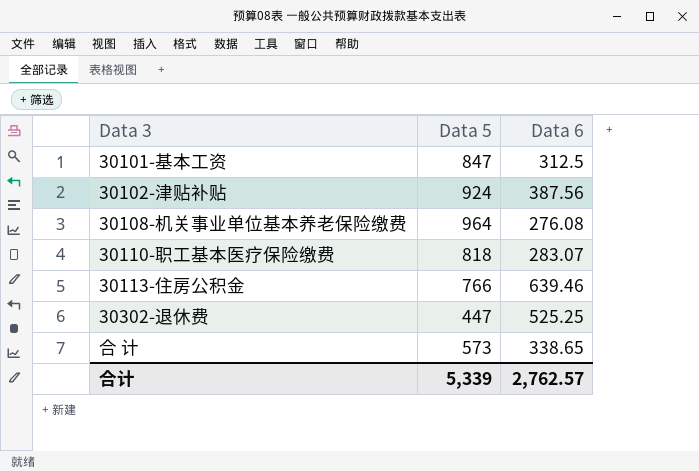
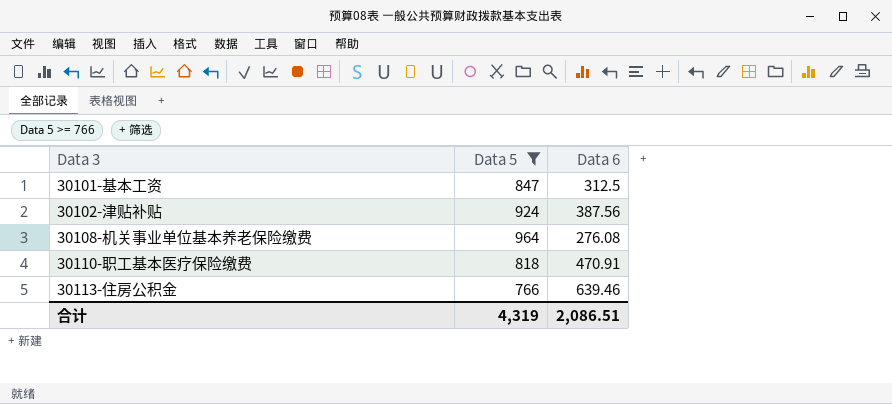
filter: none -> Data 5 >= 766
30110-职工基本医疗保险缴费 | Data 6: 283.07 -> 470.91
合计 | Data 5: 5,339 -> 4,319
合计 | Data 6: 2,762.57 -> 2,086.51

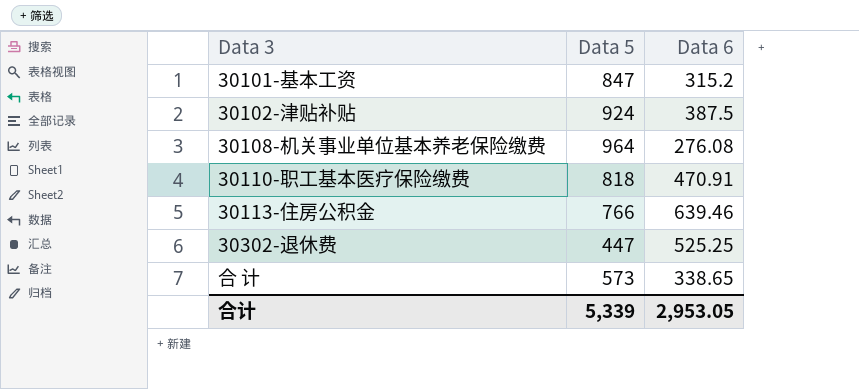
filter: Data 5 >= 766 -> none
30101-基本工资 | Data 6: 312.5 -> 315.2
30102-津贴补贴 | Data 6: 387.56 -> 387.5
合计 | Data 5: 4,319 -> 5,339
合计 | Data 6: 2,086.51 -> 2,953.05

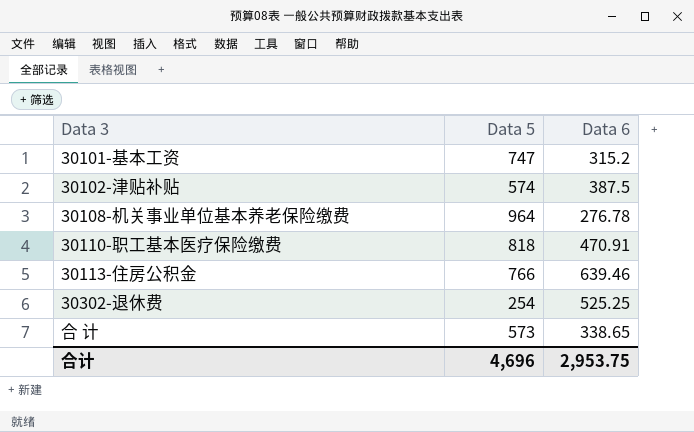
30101-基本工资 | Data 5: 847 -> 747
30102-津贴补贴 | Data 5: 924 -> 574
30108-机关事业单位基本养老保险缴费 | Data 6: 276.08 -> 276.78
30302-退休费 | Data 5: 447 -> 254
合计 | Data 5: 5,339 -> 4,696
合计 | Data 6: 2,953.05 -> 2,953.75

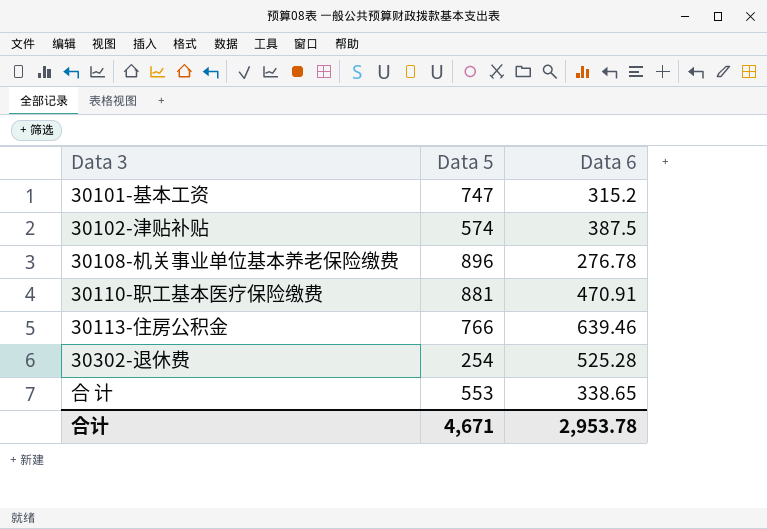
30108-机关事业单位基本养老保险缴费 | Data 5: 964 -> 896
30110-职工基本医疗保险缴费 | Data 5: 818 -> 881
30302-退休费 | Data 6: 525.25 -> 525.28
合 计 | Data 5: 573 -> 553
合计 | Data 5: 4,696 -> 4,671
合计 | Data 6: 2,953.75 -> 2,953.78

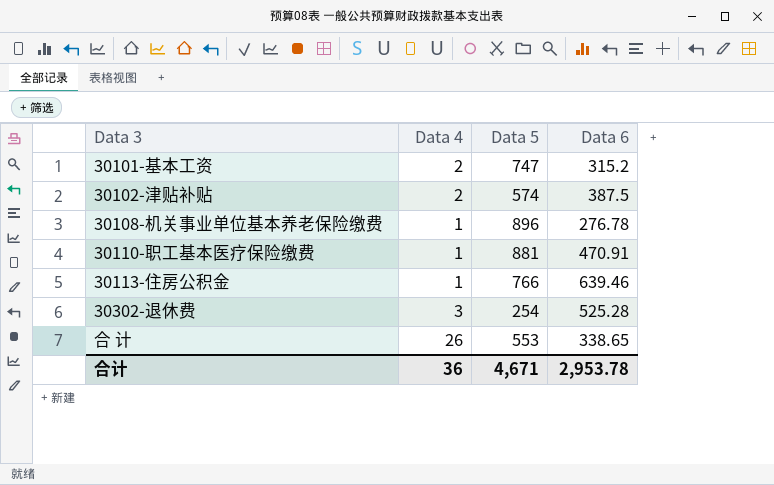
column Data 4 | position: none -> 2

